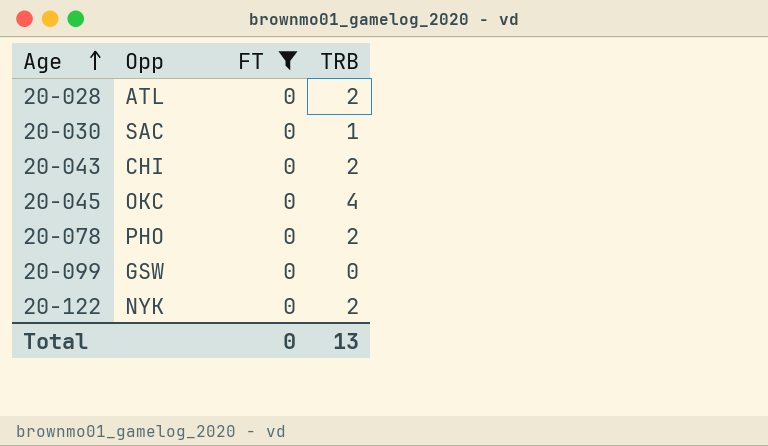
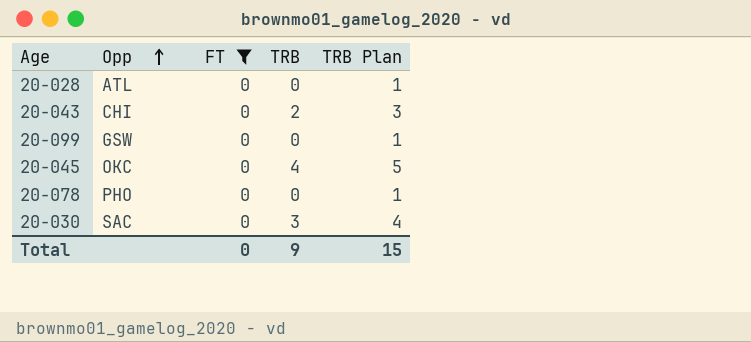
row order: Age ascending -> Opp ascending
column TRB Plan | formula: none -> [TRB] + 1
row 20-122: NYK | 0 | 2 -> none
20-028 | TRB: 2 -> 0
20-078 | TRB: 2 -> 0
20-030 | TRB: 1 -> 3
Total | TRB: 13 -> 9

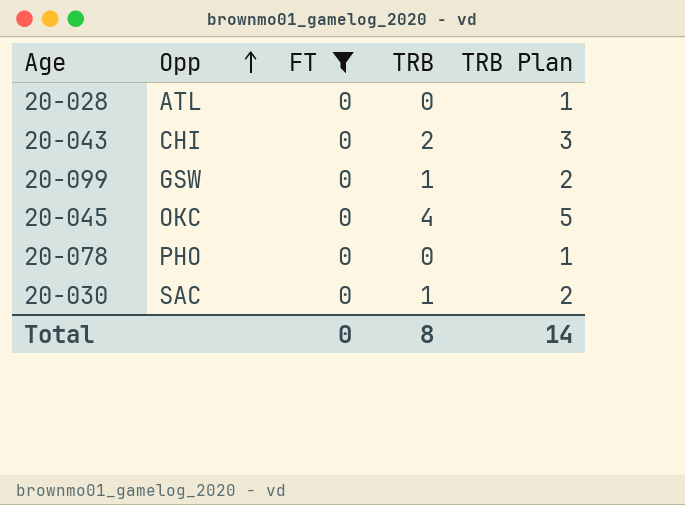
20-099 | TRB: 0 -> 1
20-099 | TRB Plan: 1 -> 2
20-030 | TRB: 3 -> 1
20-030 | TRB Plan: 4 -> 2
Total | TRB: 9 -> 8
Total | TRB Plan: 15 -> 14

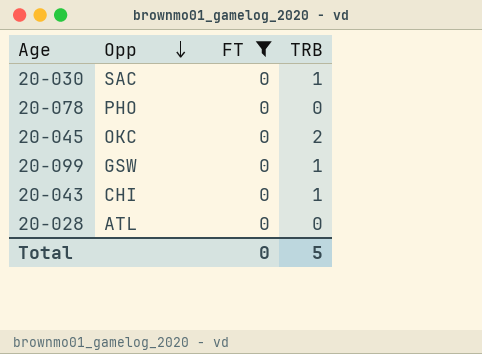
row order: Opp ascending -> Opp descending
column TRB Plan | formula: [TRB] + 1 -> none
20-045 | TRB: 4 -> 2
20-043 | TRB: 2 -> 1
Total | TRB: 8 -> 5

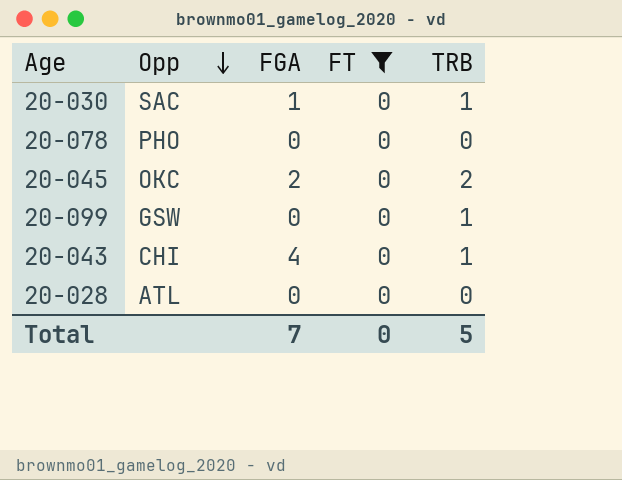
column FGA | position: none -> 3

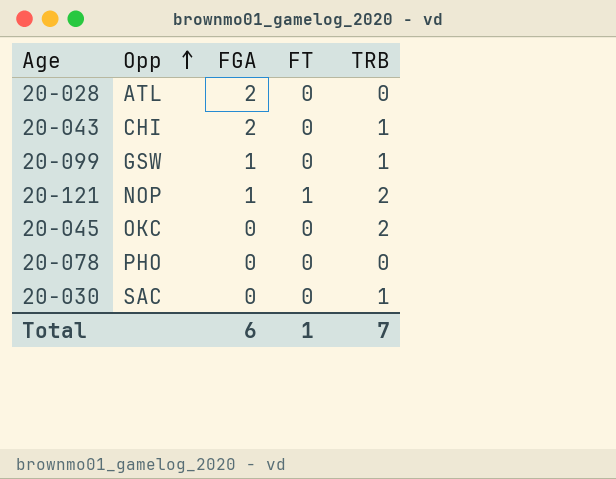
filter: FT = 0 -> none
row order: Opp descending -> Opp ascending
20-028 | FGA: 0 -> 2
20-043 | FGA: 4 -> 2
20-099 | FGA: 0 -> 1
20-045 | FGA: 2 -> 0
20-030 | FGA: 1 -> 0
Total | FGA: 7 -> 6
Total | FT: 0 -> 1
Total | TRB: 5 -> 7

